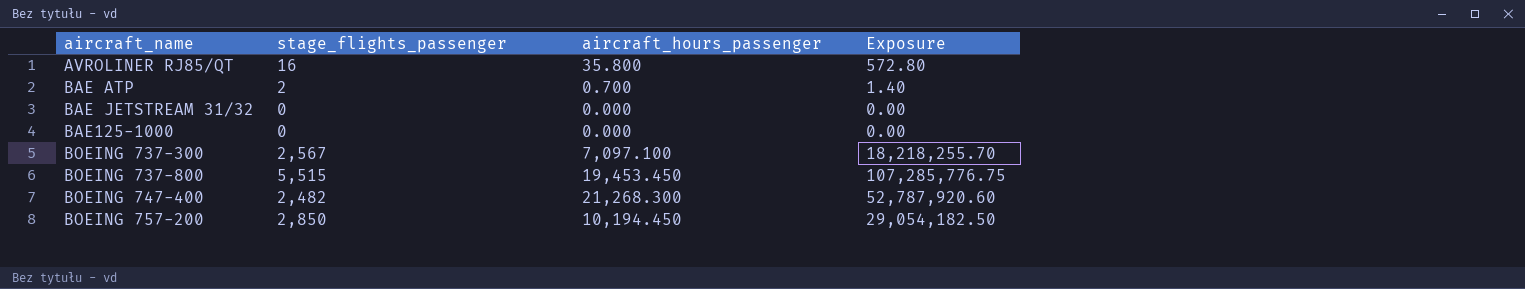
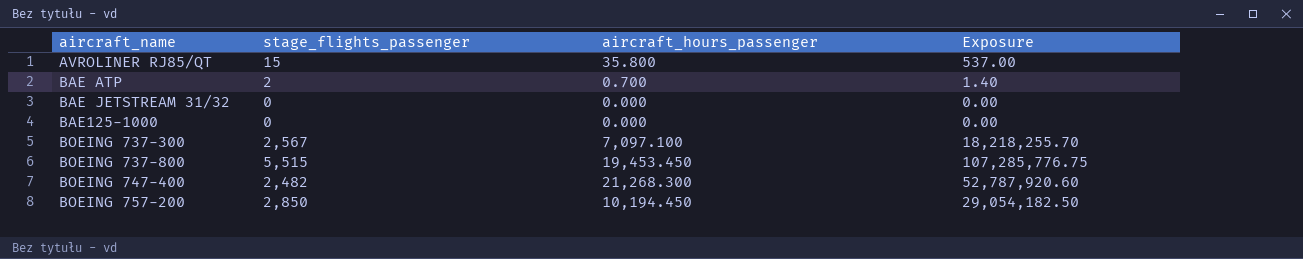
AVROLINER RJ85/QT | stage_flights_passenger: 16 -> 15
AVROLINER RJ85/QT | Exposure: 572.80 -> 537.00

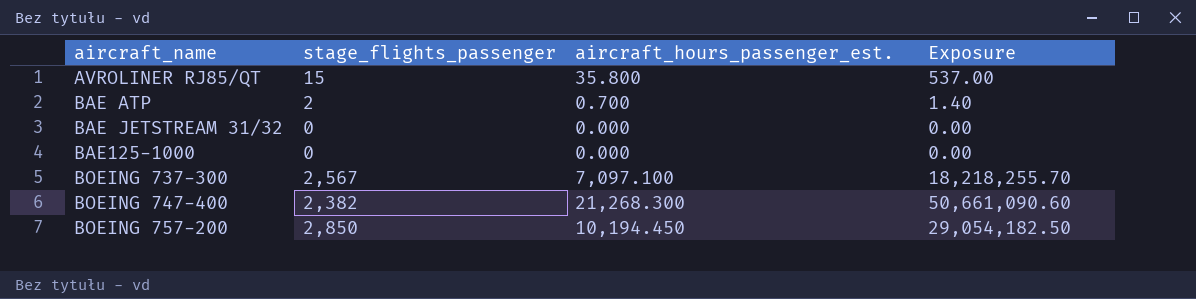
column name: aircraft_hours_passenger -> aircraft_hours_passenger_est.
row BOEING 737-800: 5,515 | 19,453.450 | 107,285,776.75 -> none
BOEING 747-400 | stage_flights_passenger: 2,482 -> 2,382
BOEING 747-400 | Exposure: 52,787,920.60 -> 50,661,090.60

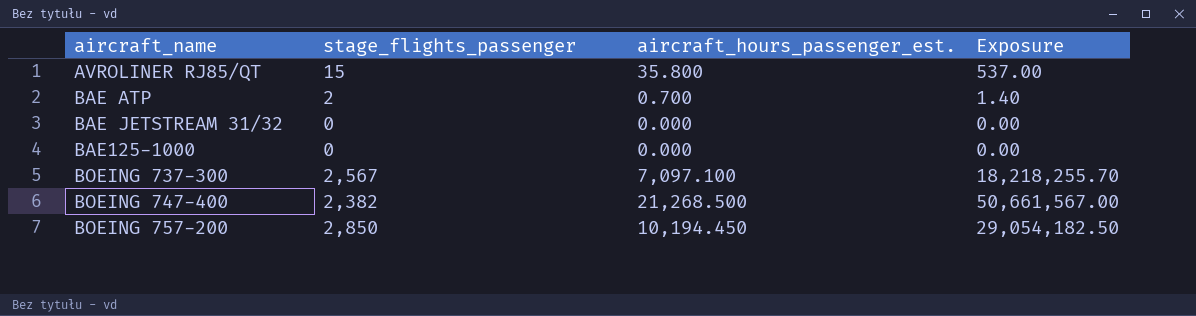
BOEING 747-400 | aircraft_hours_passenger_est.: 21,268.300 -> 21,268.500
BOEING 747-400 | Exposure: 50,661,090.60 -> 50,661,567.00

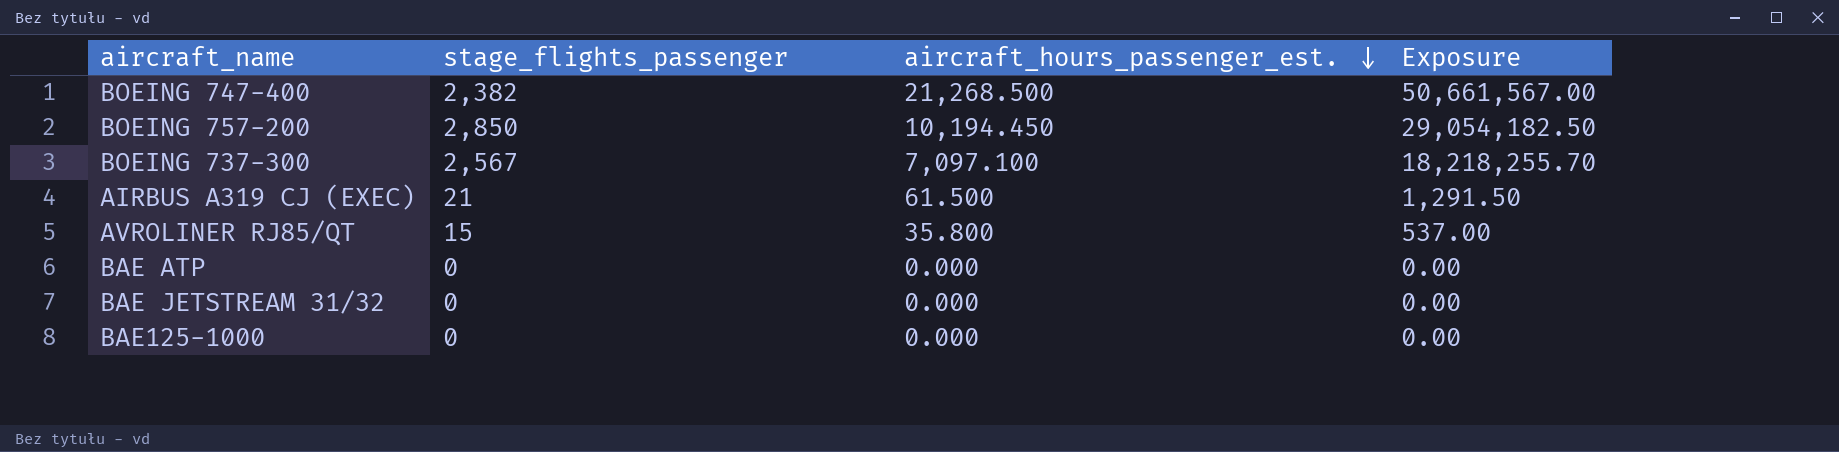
row order: none -> aircraft_hours_passenger_est. descending
row AIRBUS A319 CJ (EXEC): none -> 21 | 61.500 | 1,291.50
BAE ATP | stage_flights_passenger: 2 -> 0
BAE ATP | aircraft_hours_passenger_est.: 0.700 -> 0.000
BAE ATP | Exposure: 1.40 -> 0.00

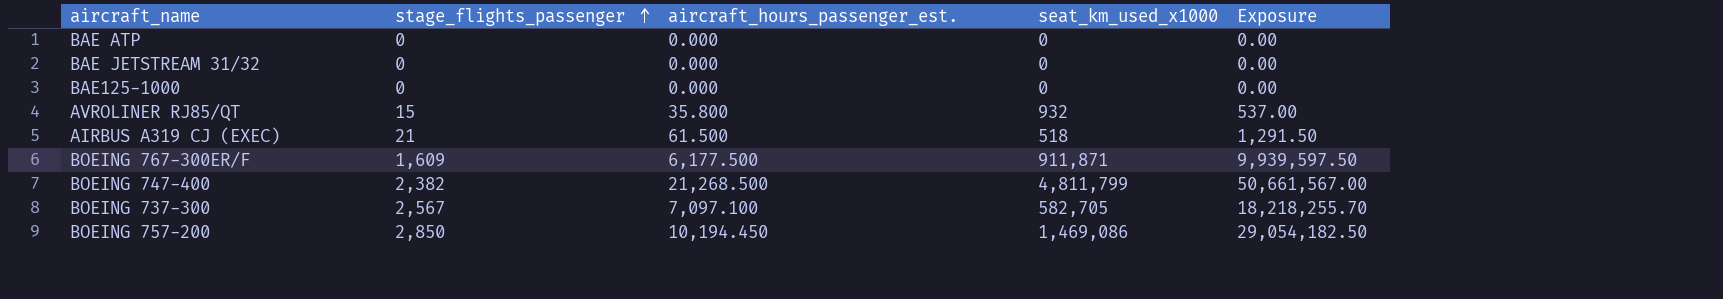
row order: aircraft_hours_passenger_est. descending -> stage_flights_passenger ascending
column seat_km_used_x1000 | position: none -> 4
row BOEING 767-300ER/F: none -> 1,609 | 6,177.500 | 911,871 | 9,939,597.50

